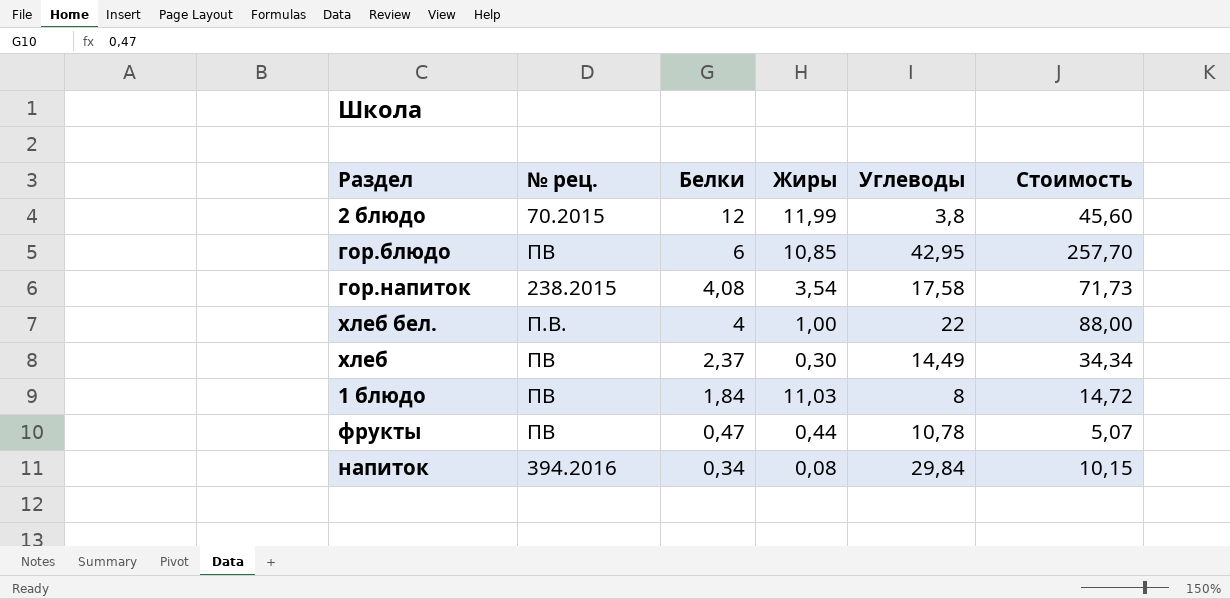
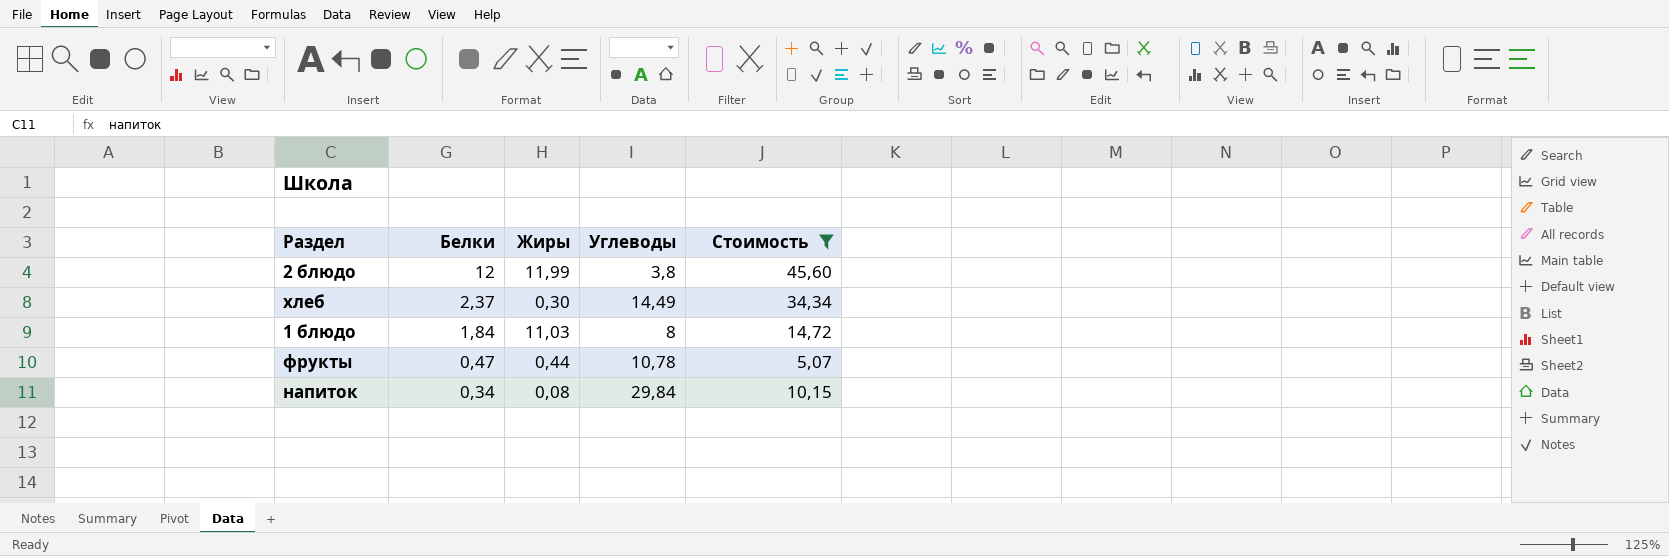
filter: none -> Стоимость <= 45,60
column № рец. | position: 2 -> none

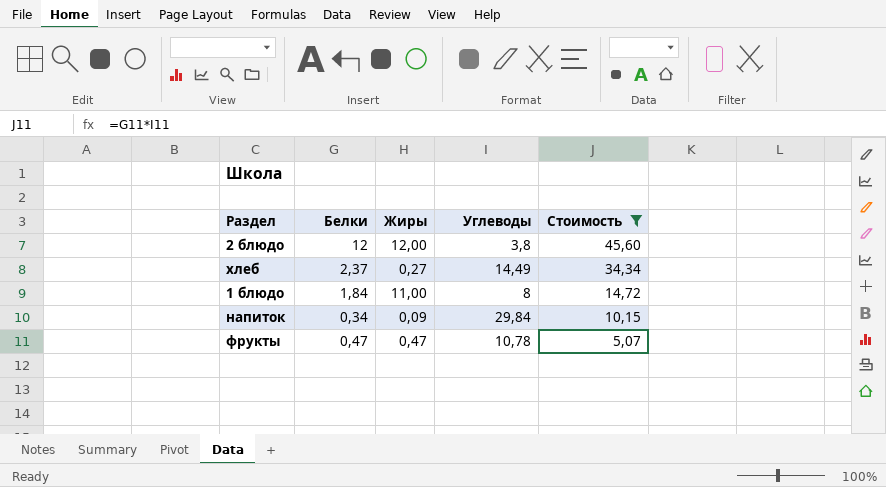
row order: Белки descending -> Стоимость descending
2 блюдо | Жиры: 11,99 -> 12,00
хлеб | Жиры: 0,30 -> 0,27
1 блюдо | Жиры: 11,03 -> 11,00
напиток | Жиры: 0,08 -> 0,09
фрукты | Жиры: 0,44 -> 0,47

